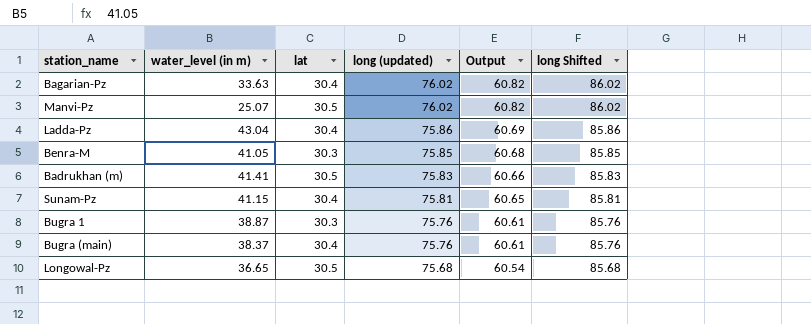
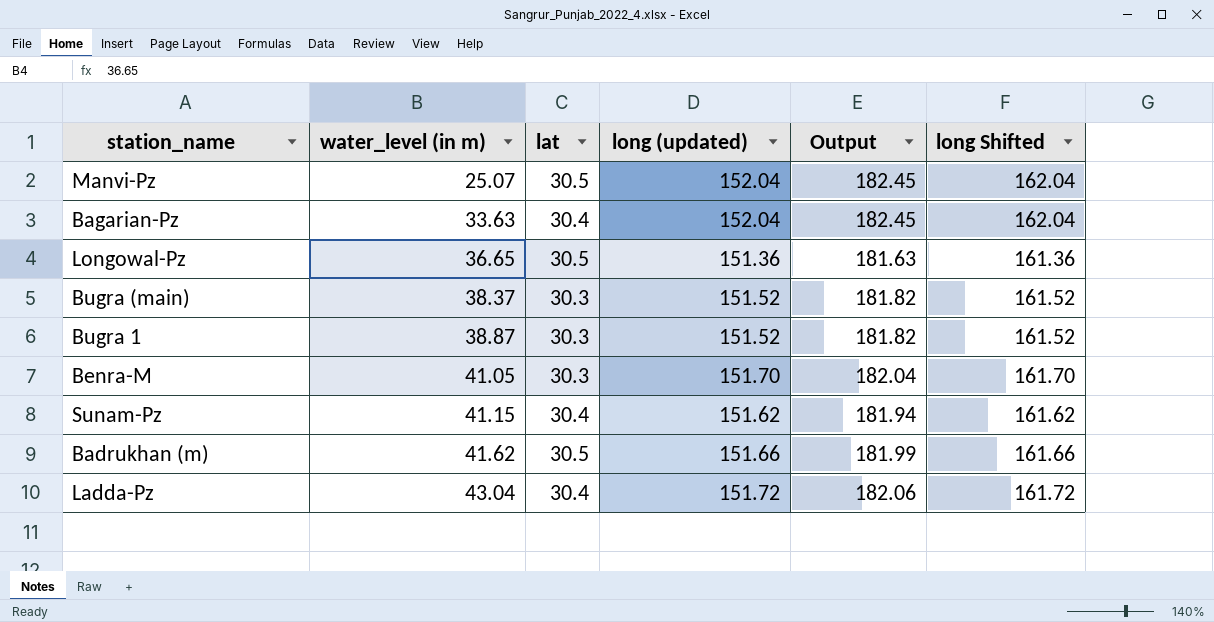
row order: long (updated) descending -> water_level (in m) ascending
column Output | formula: [long (updated)] * 0.8 -> [long (updated)] * 1.2
Manvi-Pz | long (updated): 76.02 -> 152.04
Manvi-Pz | long Shifted: 86.02 -> 162.04
Bagarian-Pz | long (updated): 76.02 -> 152.04
Bagarian-Pz | long Shifted: 86.02 -> 162.04
Longowal-Pz | long (updated): 75.68 -> 151.36
Longowal-Pz | long Shifted: 85.68 -> 161.36
Bugra (main) | lat: 30.4 -> 30.3
Bugra (main) | long (updated): 75.76 -> 151.52
Bugra (main) | long Shifted: 85.76 -> 161.52
Bugra 1 | long (updated): 75.76 -> 151.52
Bugra 1 | long Shifted: 85.76 -> 161.52
Benra-M | long (updated): 75.85 -> 151.70
Benra-M | long Shifted: 85.85 -> 161.70
Sunam-Pz | long (updated): 75.81 -> 151.62
Sunam-Pz | long Shifted: 85.81 -> 161.62
Badrukhan (m) | water_level (in m): 41.41 -> 41.62
Badrukhan (m) | long (updated): 75.83 -> 151.66
Badrukhan (m) | long Shifted: 85.83 -> 161.66
Ladda-Pz | long (updated): 75.86 -> 151.72
Ladda-Pz | long Shifted: 85.86 -> 161.72

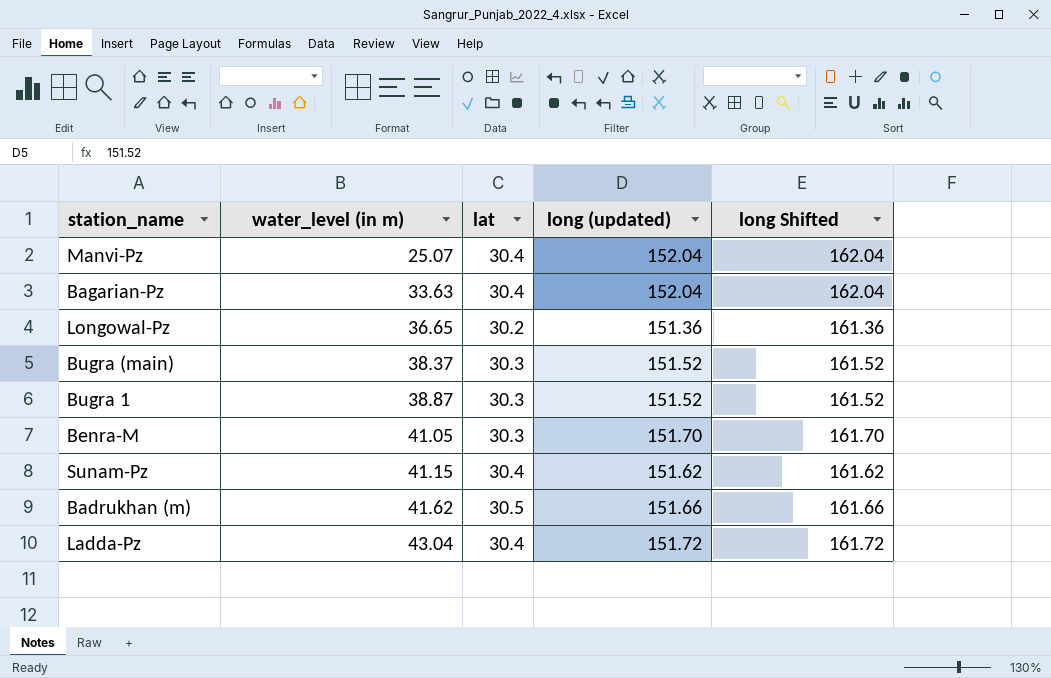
column Output | formula: [long (updated)] * 1.2 -> none
Manvi-Pz | lat: 30.5 -> 30.4
Longowal-Pz | lat: 30.5 -> 30.2

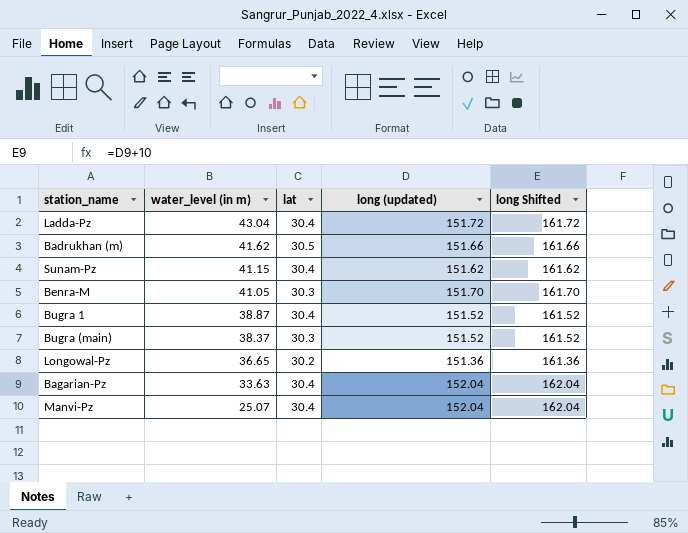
row order: water_level (in m) ascending -> water_level (in m) descending
Bugra 1 | lat: 30.3 -> 30.4

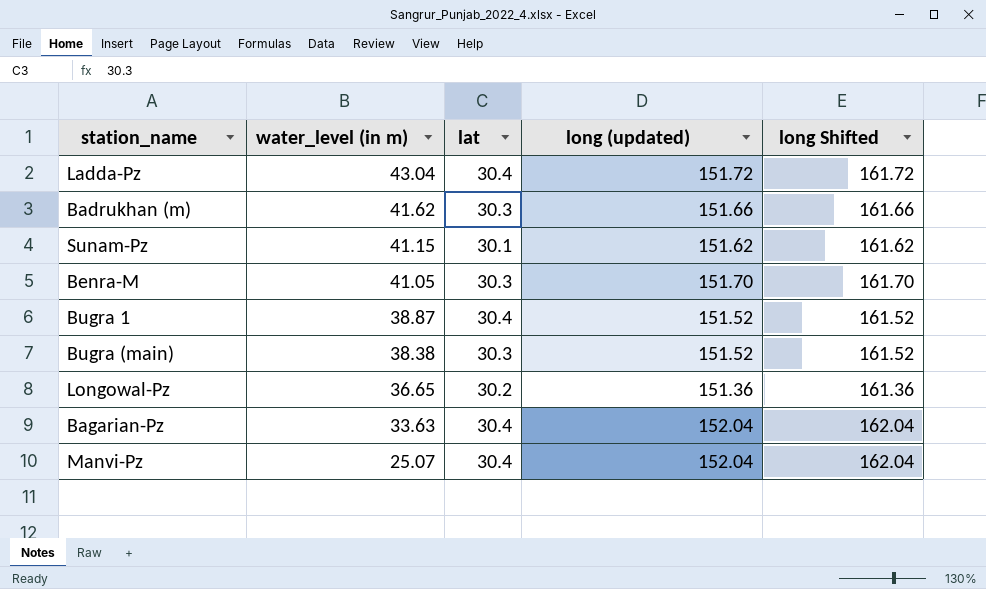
Badrukhan (m) | lat: 30.5 -> 30.3
Sunam-Pz | lat: 30.4 -> 30.1
Bugra (main) | water_level (in m): 38.37 -> 38.38

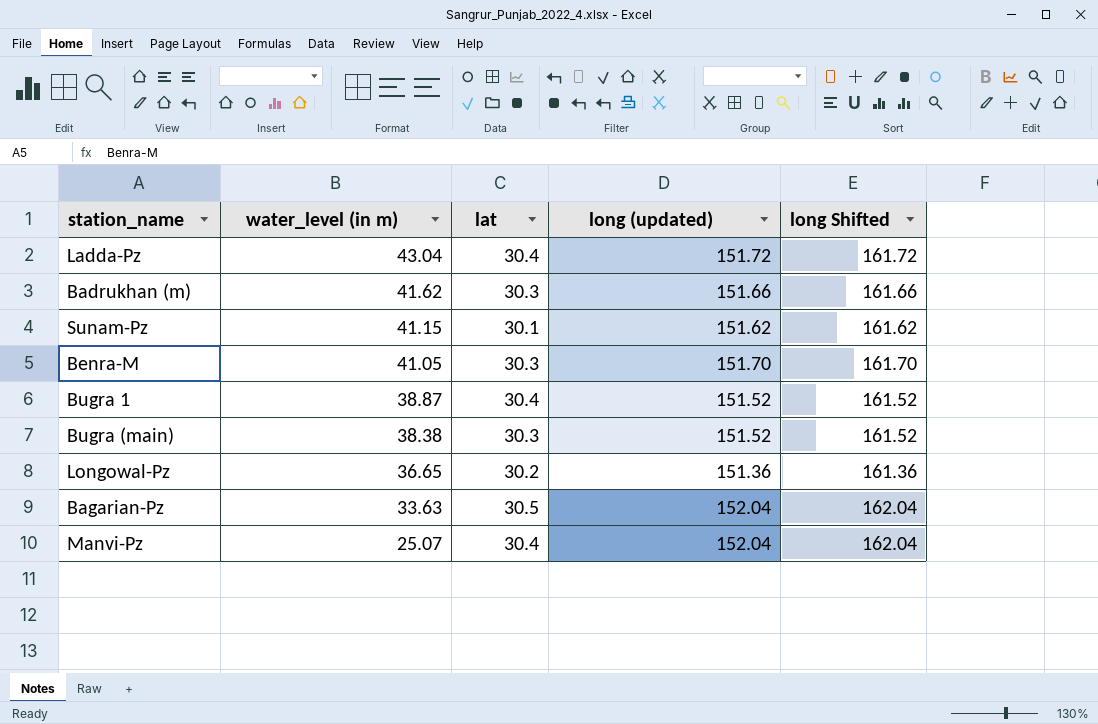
Bagarian-Pz | lat: 30.4 -> 30.5

